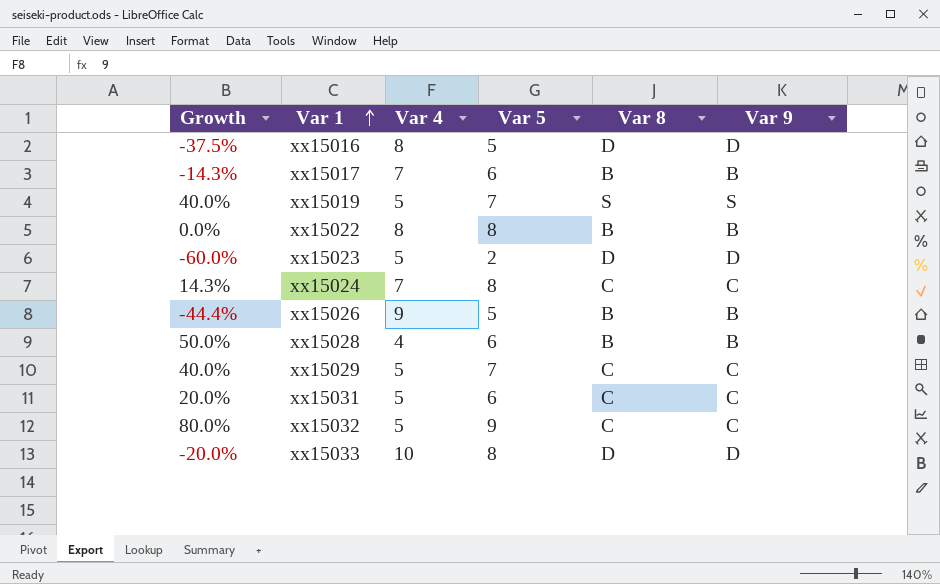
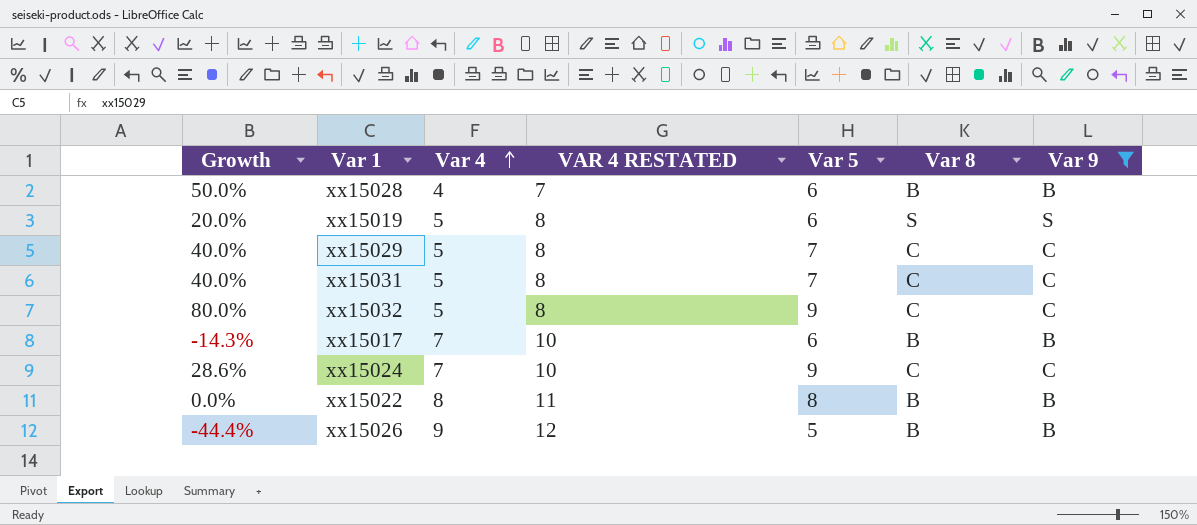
filter: none -> Var 9 != D
row order: Var 1 ascending -> Var 4 ascending
column VAR 4 RESTATED | formula: none -> [Var 4] + 3
xx15019 | Growth: 40.0% -> 20.0%
xx15019 | Var 5: 7 -> 6
xx15031 | Growth: 20.0% -> 40.0%
xx15031 | Var 5: 6 -> 7
xx15024 | Growth: 14.3% -> 28.6%
xx15024 | Var 5: 8 -> 9

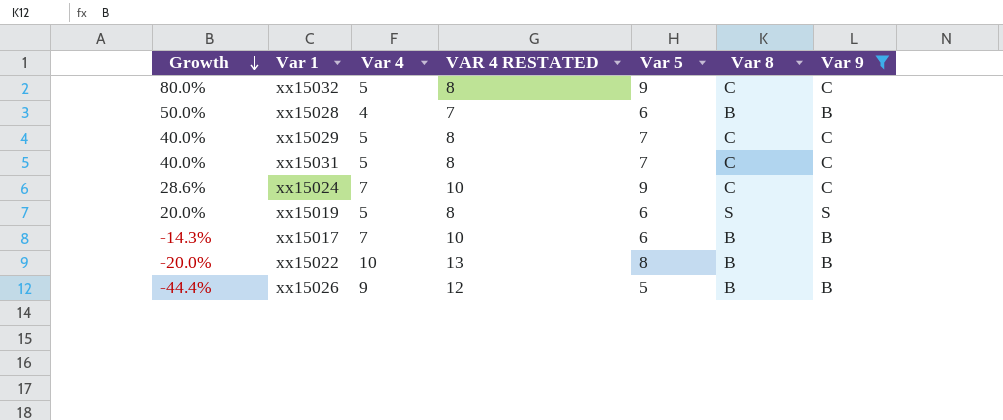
row order: Var 4 ascending -> Growth descending
xx15022 | Growth: 0.0% -> -20.0%
xx15022 | Var 4: 8 -> 10
xx15022 | VAR 4 RESTATED: 11 -> 13

